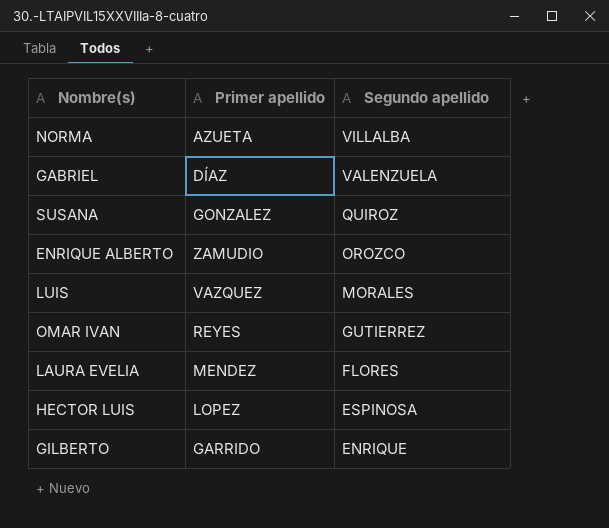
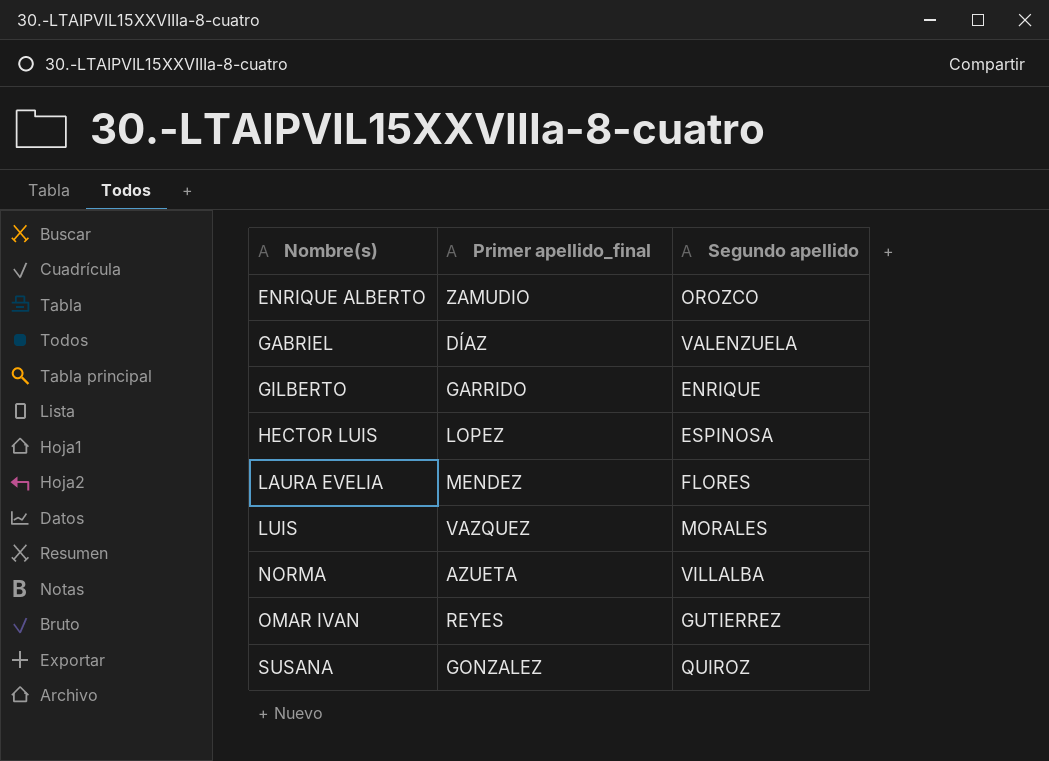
row order: Segundo apellido descending -> Nombre(s) ascending
column name: Primer apellido -> Primer apellido_final

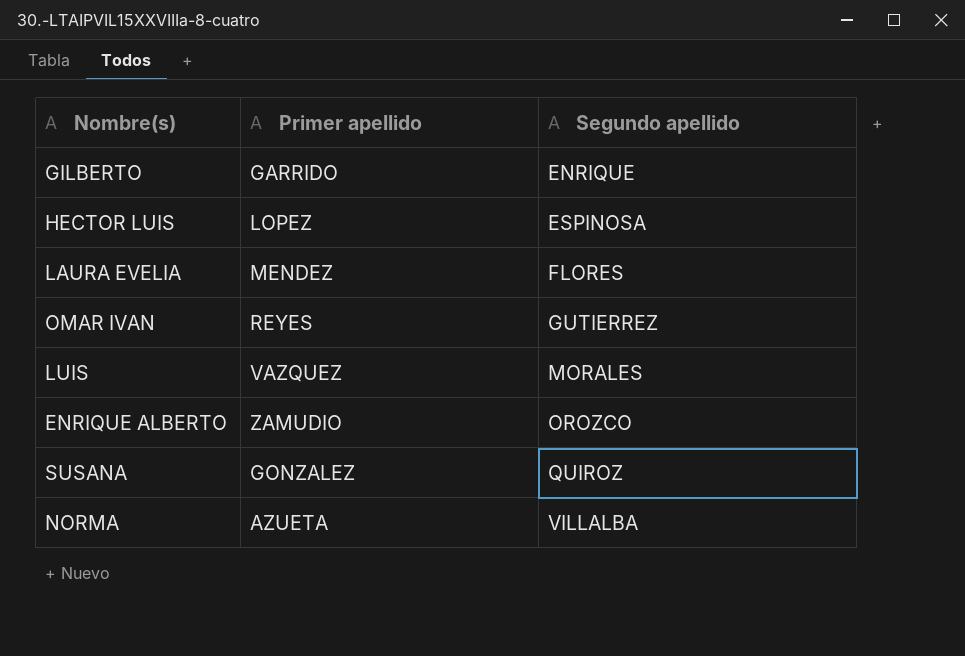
row order: Nombre(s) ascending -> Segundo apellido ascending
column name: Primer apellido_final -> Primer apellido
row GABRIEL: DÍAZ | VALENZUELA -> none

